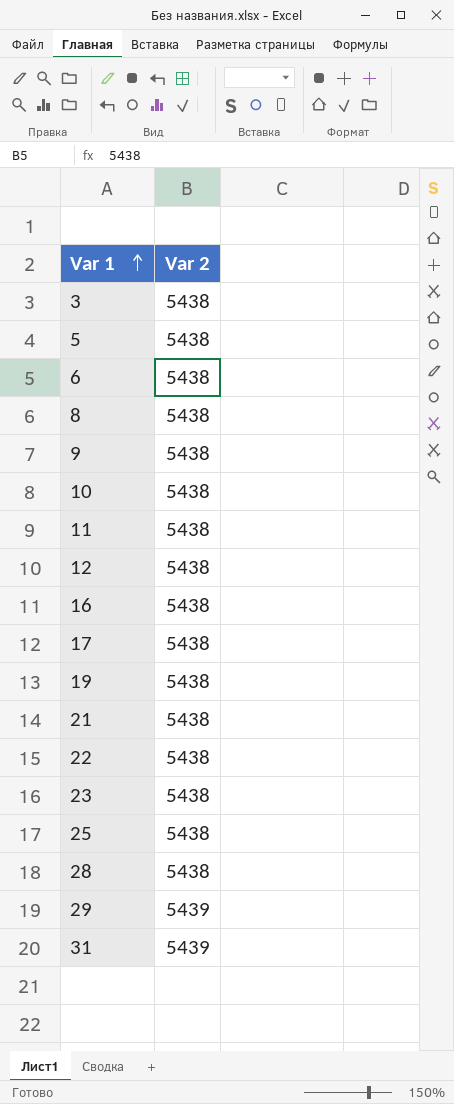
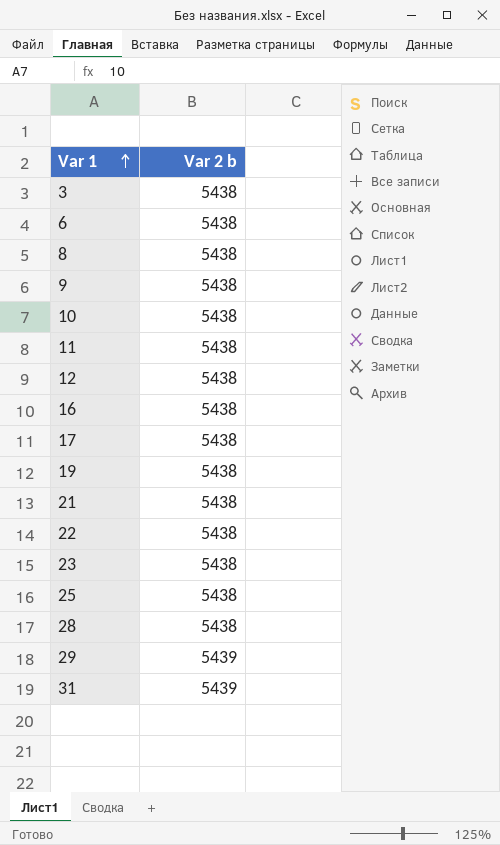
column name: Var 2 -> Var 2 b
row 5: 5438 -> none

